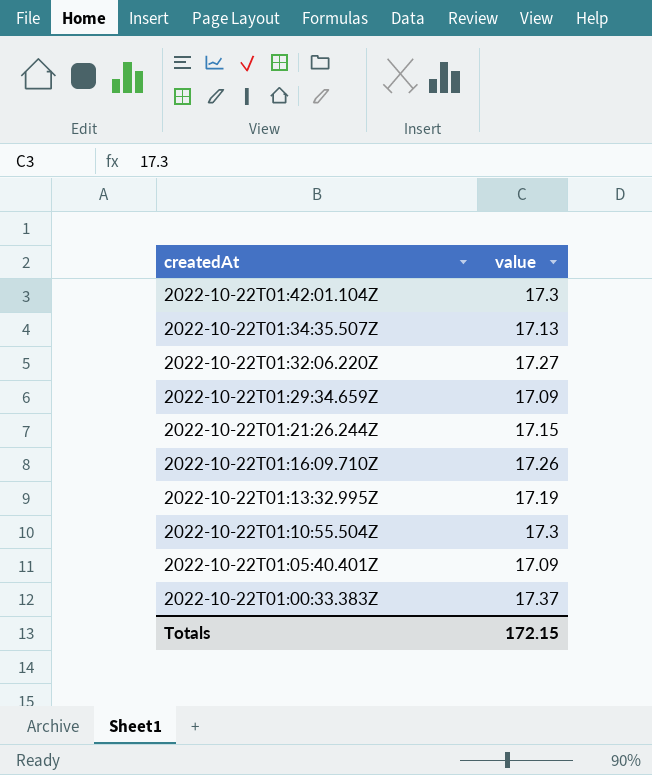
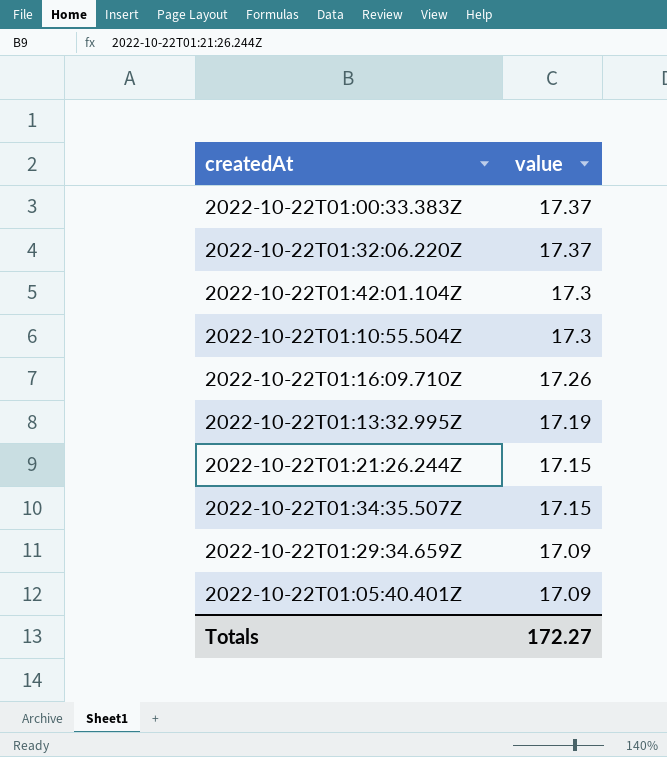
row order: createdAt descending -> value descending
2022-10-22T01:32:06.220Z | value: 17.27 -> 17.37
2022-10-22T01:34:35.507Z | value: 17.13 -> 17.15
Totals | value: 172.15 -> 172.27

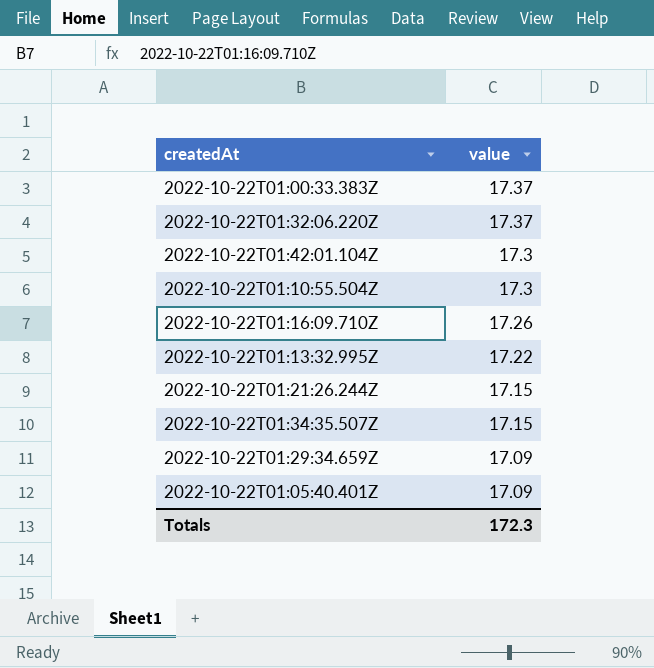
2022-10-22T01:13:32.995Z | value: 17.19 -> 17.22
Totals | value: 172.27 -> 172.3

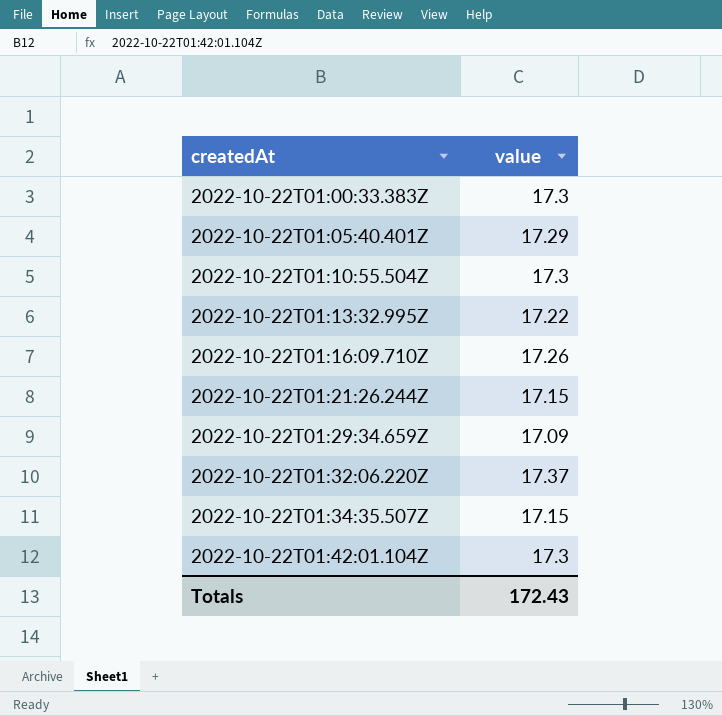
row order: value descending -> createdAt ascending
2022-10-22T01:00:33.383Z | value: 17.37 -> 17.3
2022-10-22T01:05:40.401Z | value: 17.09 -> 17.29
Totals | value: 172.3 -> 172.43

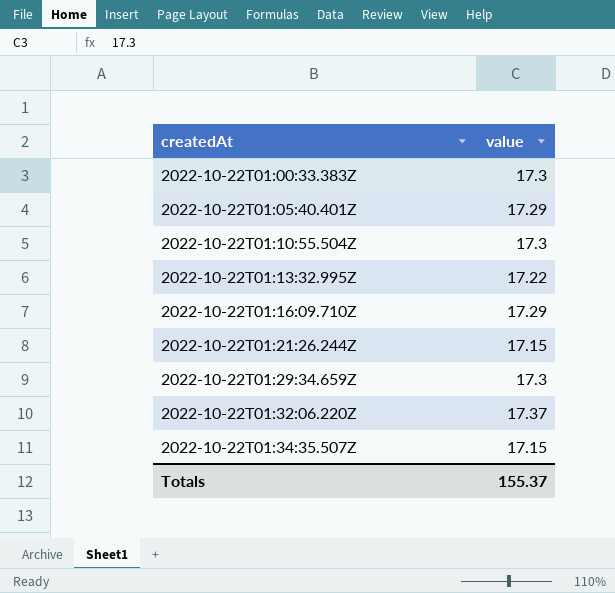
row 2022-10-22T01:42:01.104Z: 17.3 -> none
2022-10-22T01:16:09.710Z | value: 17.26 -> 17.29
2022-10-22T01:29:34.659Z | value: 17.09 -> 17.3
Totals | value: 172.43 -> 155.37

